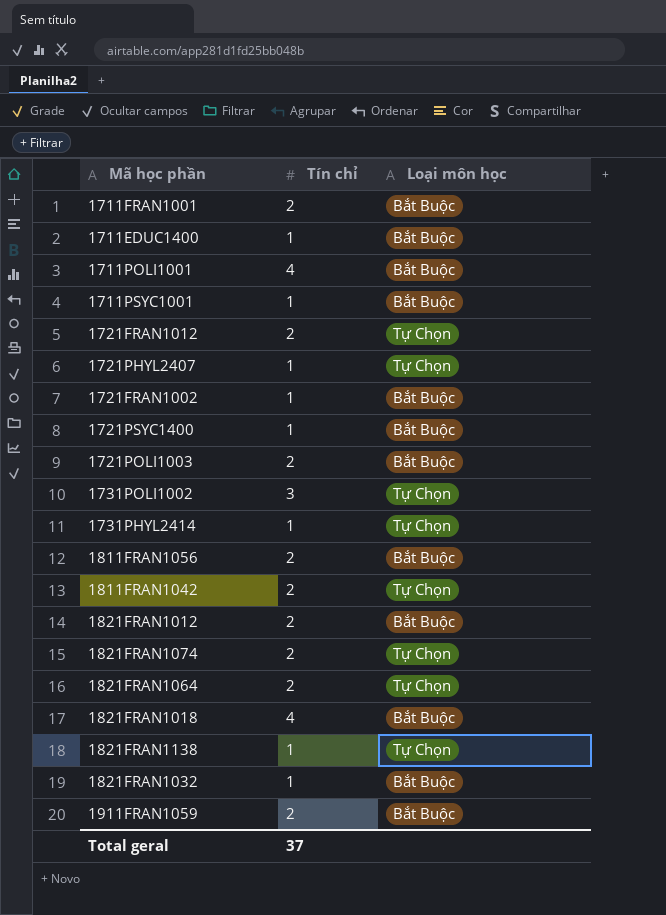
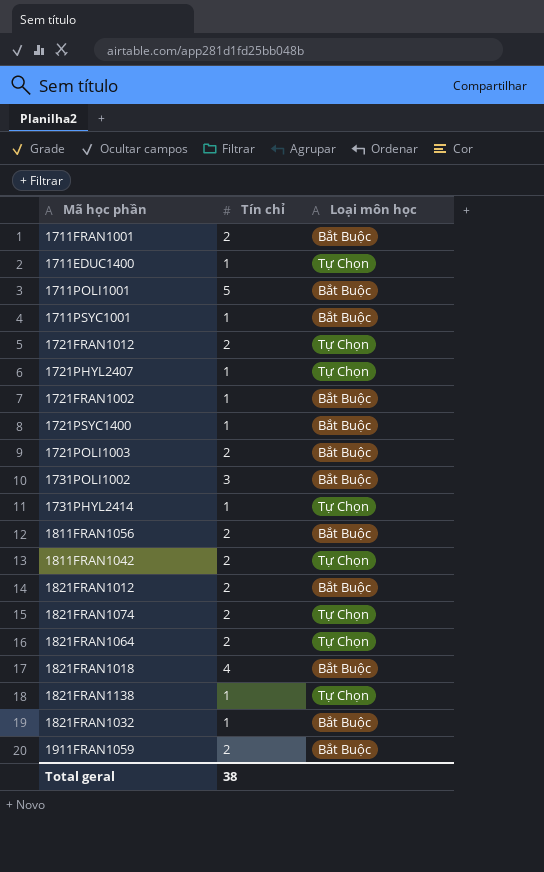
1711EDUC1400 | Loại môn học: Bắt Buộc -> Tự Chọn
1711POLI1001 | Tín chỉ: 4 -> 5
1731POLI1002 | Loại môn học: Tự Chọn -> Bắt Buộc
Total geral | Tín chỉ: 37 -> 38

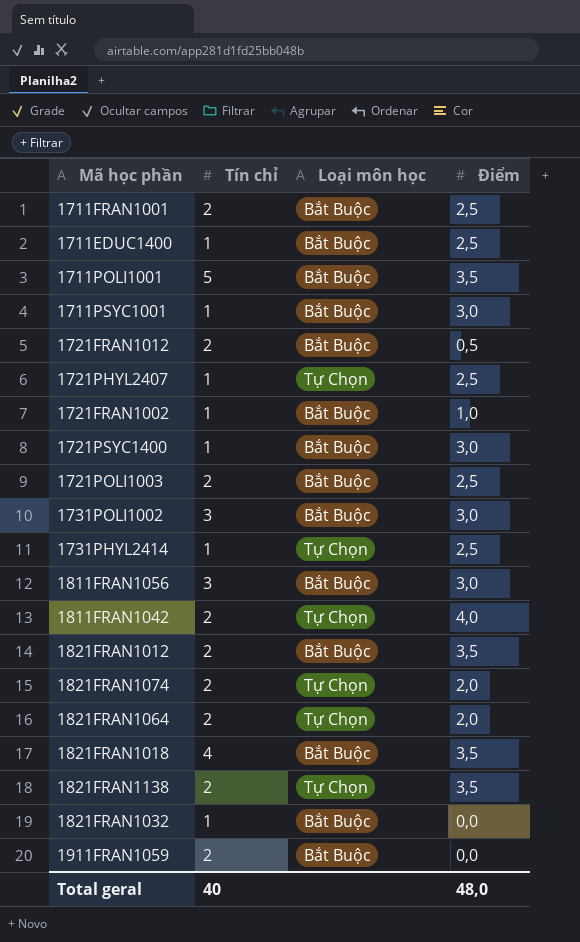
column Điểm | position: none -> 4
1711EDUC1400 | Loại môn học: Tự Chọn -> Bắt Buộc
1721FRAN1012 | Loại môn học: Tự Chọn -> Bắt Buộc
1811FRAN1056 | Tín chỉ: 2 -> 3
1821FRAN1138 | Tín chỉ: 1 -> 2
Total geral | Tín chỉ: 38 -> 40

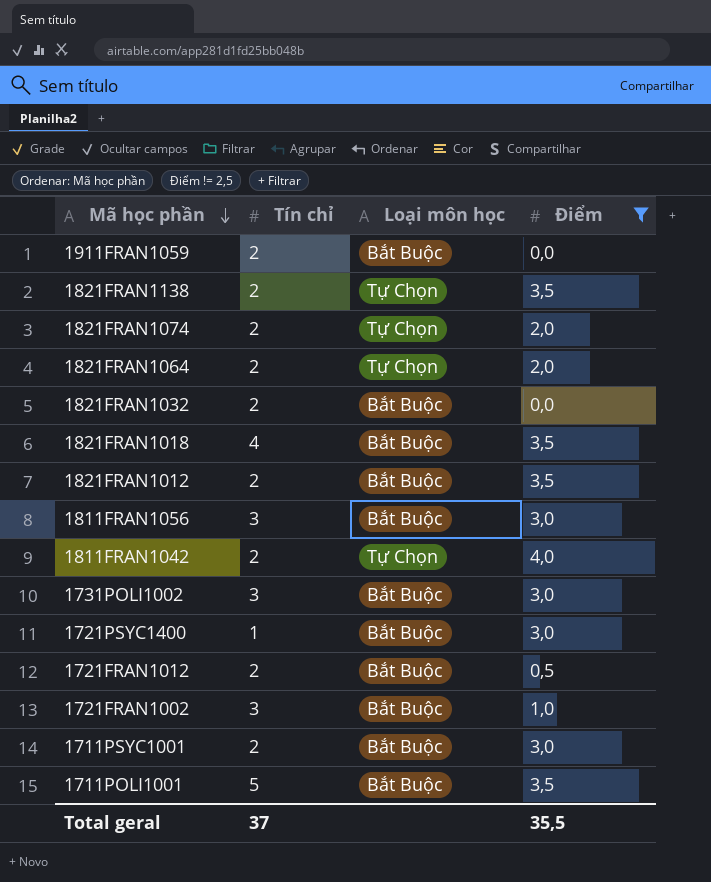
filter: none -> Điểm != 2,5
row order: none -> Mã học phần descending
1821FRAN1032 | Tín chỉ: 1 -> 2
1721FRAN1002 | Tín chỉ: 1 -> 3
1711PSYC1001 | Tín chỉ: 1 -> 2
Total geral | Tín chỉ: 40 -> 37
Total geral | Điểm: 48,0 -> 35,5

